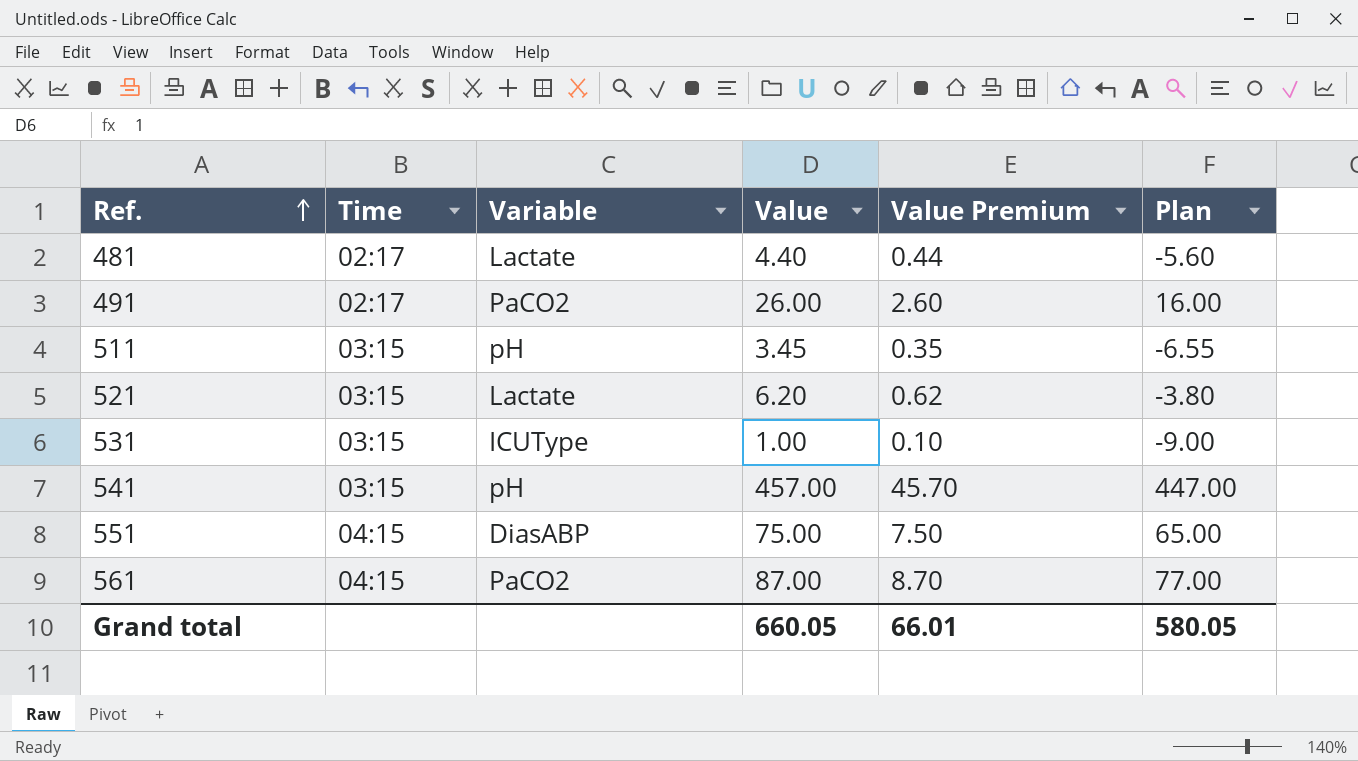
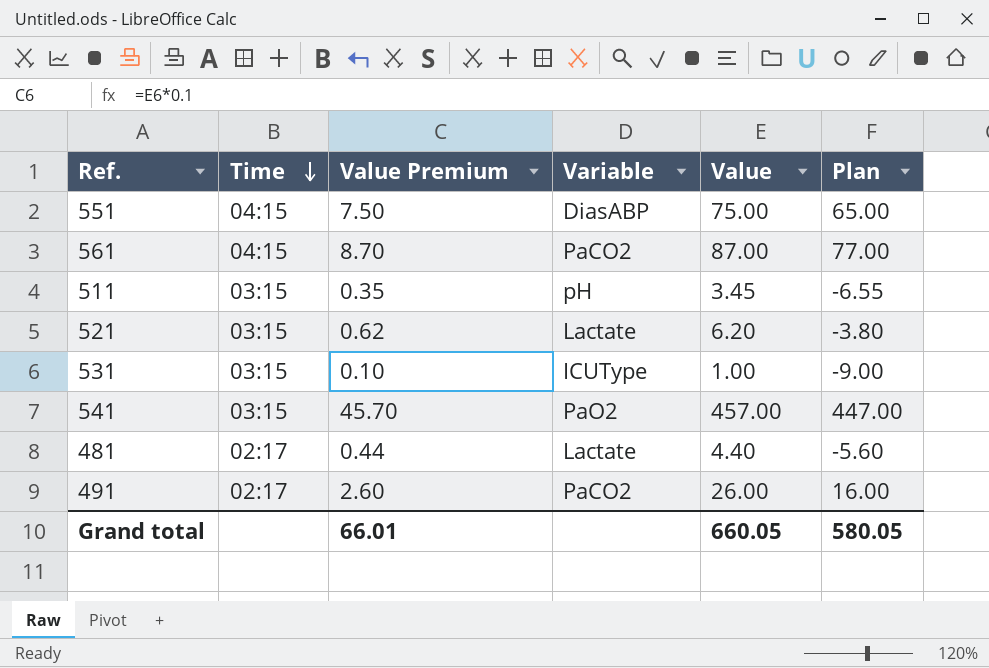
row order: Ref. ascending -> Time descending
column Value Premium | position: 5 -> 3
541 | Variable: pH -> PaO2

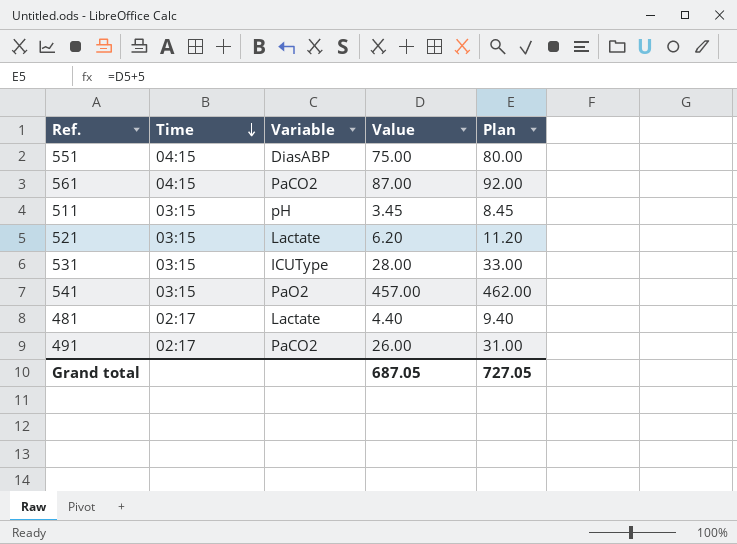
column Value Premium | formula: [Value] * 0.1 -> none
column Plan | formula: [Value] - 10 -> [Value] + 5
531 | Value: 1.00 -> 28.00
Grand total | Value: 660.05 -> 687.05
Grand total | Plan: 580.05 -> 727.05

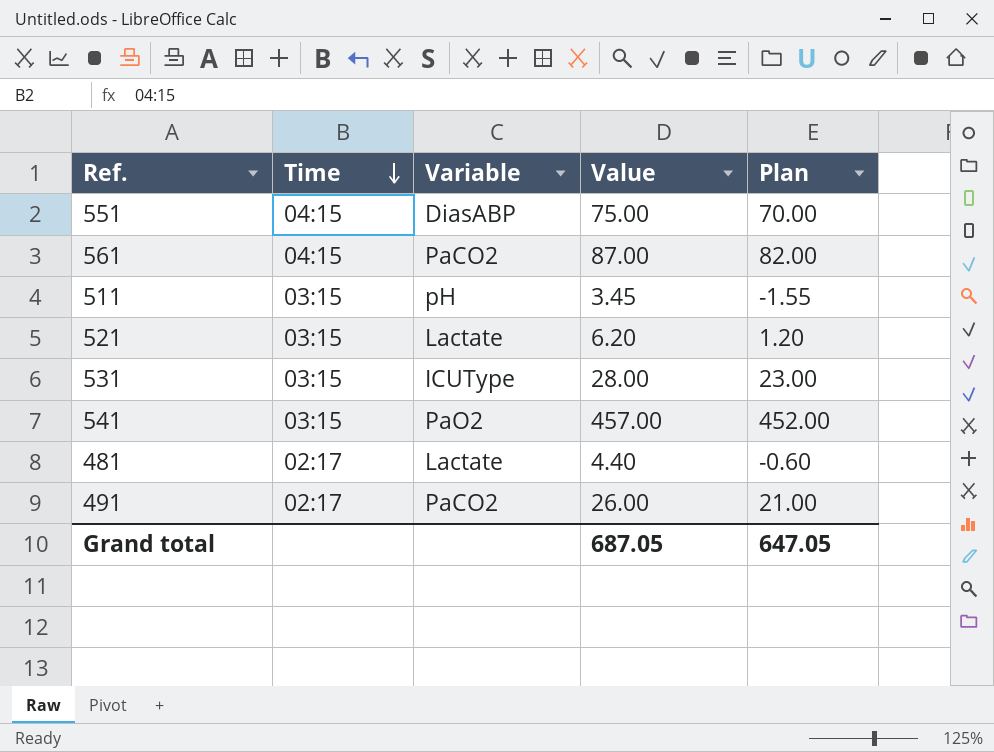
column Plan | formula: [Value] + 5 -> [Value] - 5
Grand total | Plan: 727.05 -> 647.05

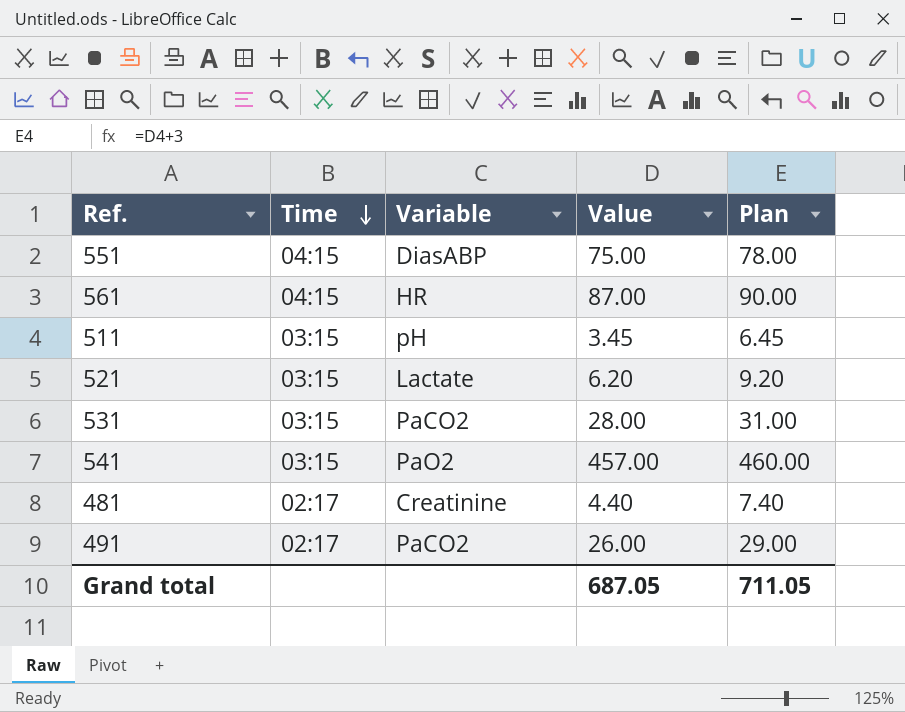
column Plan | formula: [Value] - 5 -> [Value] + 3
561 | Variable: PaCO2 -> HR
531 | Variable: ICUType -> PaCO2
481 | Variable: Lactate -> Creatinine
Grand total | Plan: 647.05 -> 711.05

